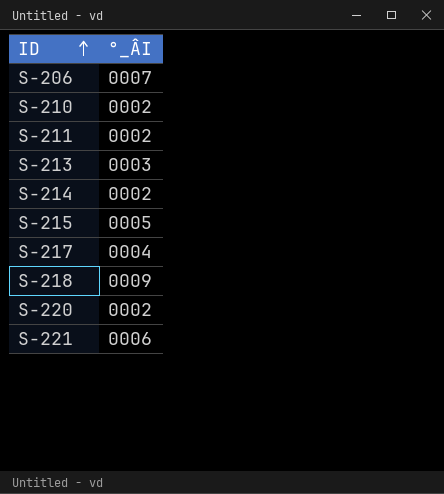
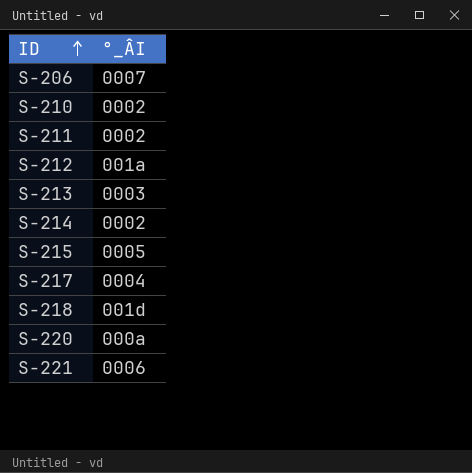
row S-212: none -> 001a
S-218 | °_ÂI: 0009 -> 001d
S-220 | °_ÂI: 0002 -> 000a

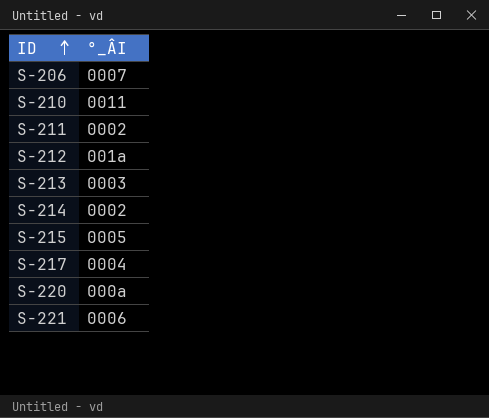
row S-218: 001d -> none
S-210 | °_ÂI: 0002 -> 0011

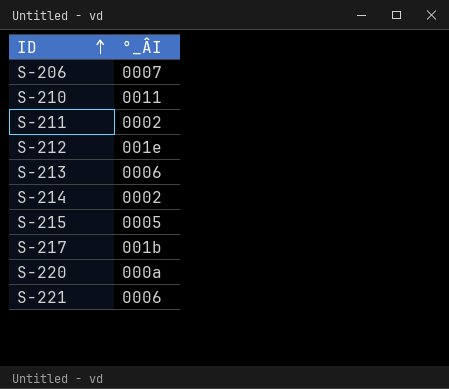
S-212 | °_ÂI: 001a -> 001e
S-213 | °_ÂI: 0003 -> 0006
S-217 | °_ÂI: 0004 -> 001b

